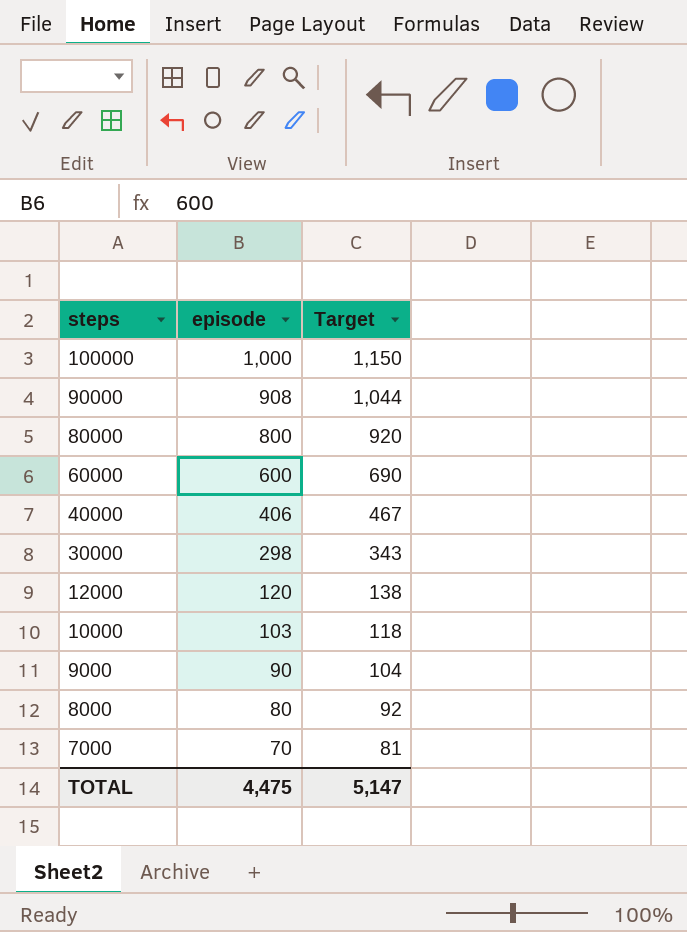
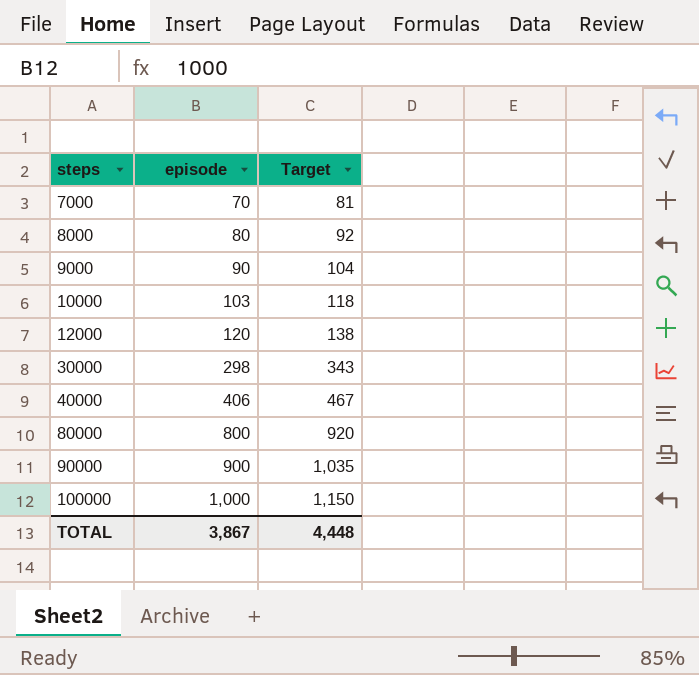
row order: steps descending -> steps ascending
row 60000: 600 | 690 -> none
90000 | episode: 908 -> 900
90000 | Target: 1,044 -> 1,035
TOTAL | episode: 4,475 -> 3,867
TOTAL | Target: 5,147 -> 4,448

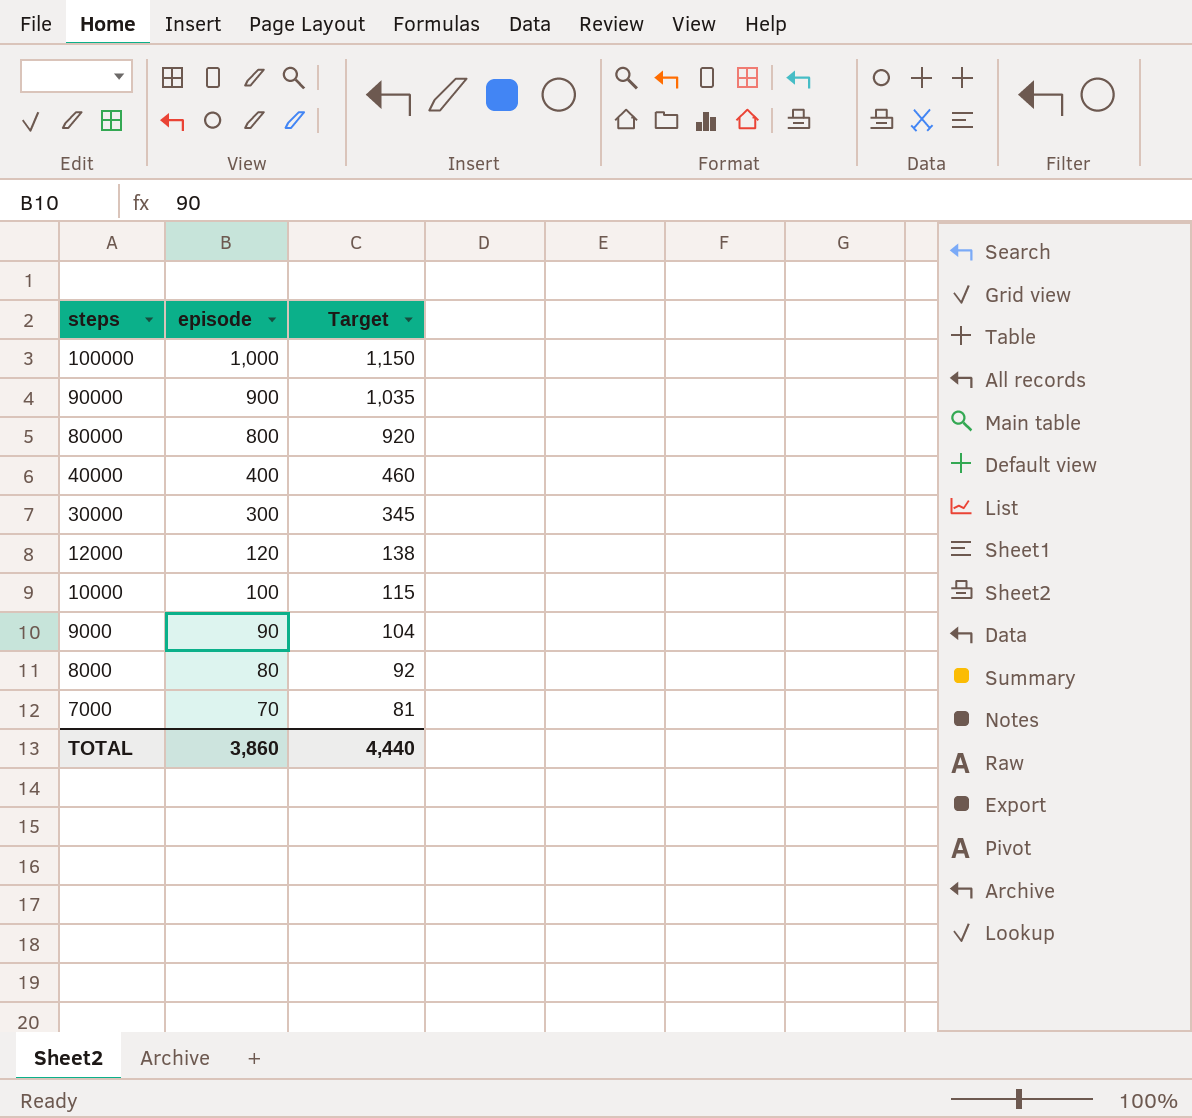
row order: steps ascending -> steps descending
40000 | episode: 406 -> 400
40000 | Target: 467 -> 460
30000 | episode: 298 -> 300
30000 | Target: 343 -> 345
10000 | episode: 103 -> 100
10000 | Target: 118 -> 115
TOTAL | episode: 3,867 -> 3,860
TOTAL | Target: 4,448 -> 4,440

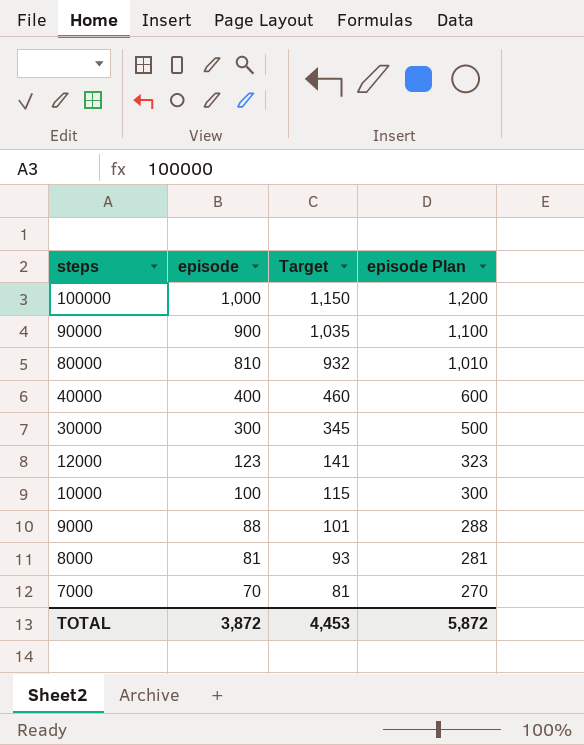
column episode Plan | formula: none -> [episode] + 200
80000 | episode: 800 -> 810
80000 | Target: 920 -> 932
12000 | episode: 120 -> 123
12000 | Target: 138 -> 141
9000 | episode: 90 -> 88
9000 | Target: 104 -> 101
8000 | episode: 80 -> 81
8000 | Target: 92 -> 93
TOTAL | episode: 3,860 -> 3,872
TOTAL | Target: 4,440 -> 4,453

